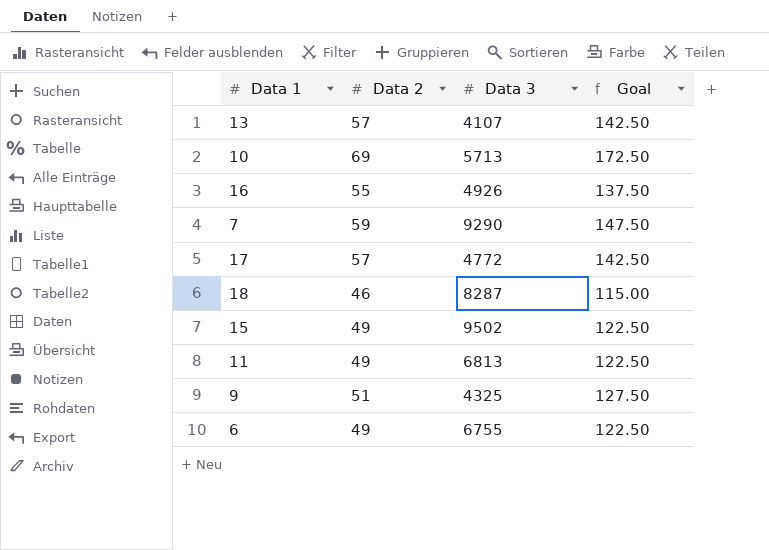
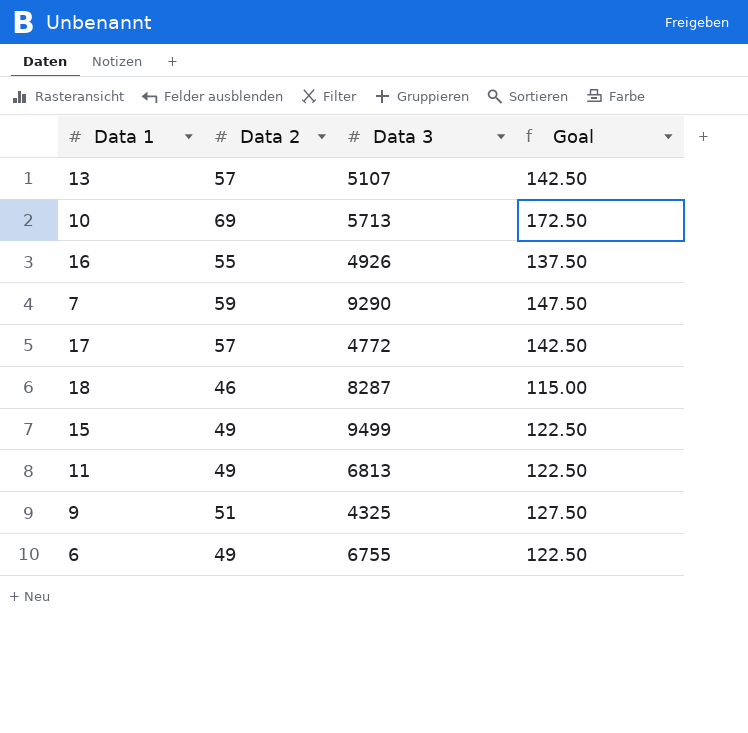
13 | Data 3: 4107 -> 5107
15 | Data 3: 9502 -> 9499

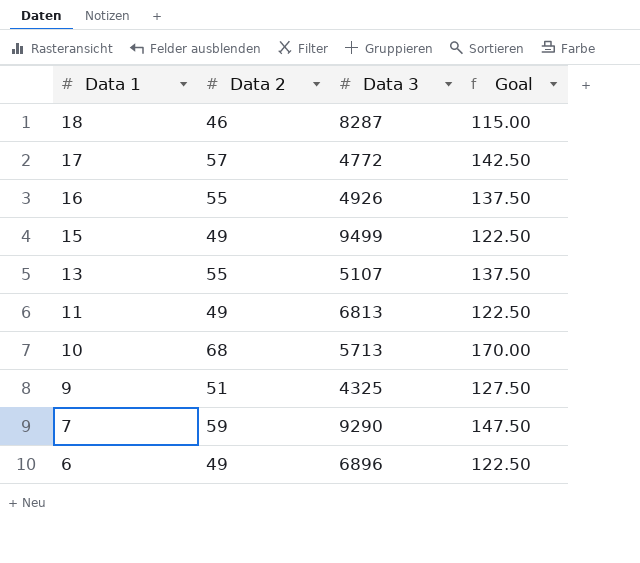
row order: none -> Data 1 descending
13 | Data 2: 57 -> 55
13 | Goal: 142.50 -> 137.50
10 | Data 2: 69 -> 68
10 | Goal: 172.50 -> 170.00
6 | Data 3: 6755 -> 6896

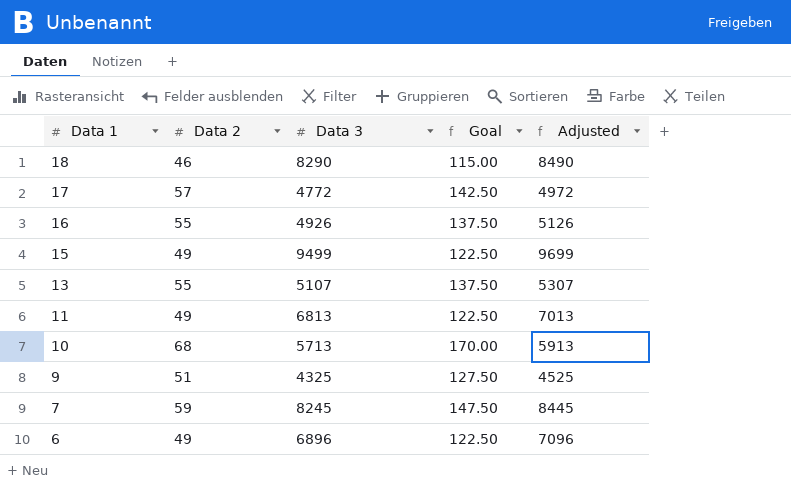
column Adjusted | formula: none -> [Data 3] + 200
18 | Data 3: 8287 -> 8290
7 | Data 3: 9290 -> 8245

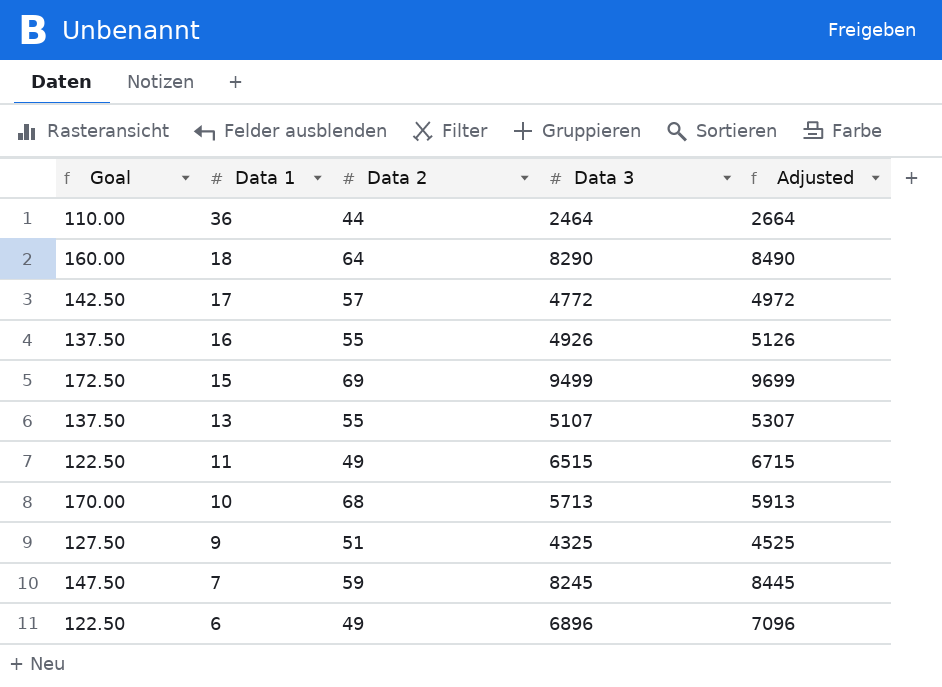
column Goal | position: 4 -> 1
row 36: none -> 110.00 | 44 | 2464 | 2664
18 | Goal: 115.00 -> 160.00
18 | Data 2: 46 -> 64
15 | Goal: 122.50 -> 172.50
15 | Data 2: 49 -> 69
11 | Data 3: 6813 -> 6515
11 | Adjusted: 7013 -> 6715

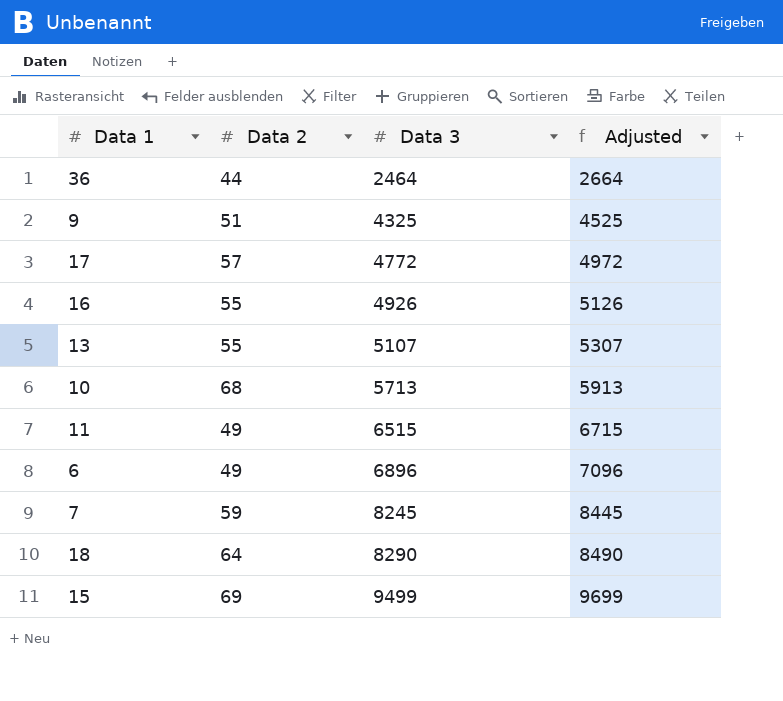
row order: Data 1 descending -> Data 3 ascending
column Goal | formula: [Data 2] * 2.5 -> none

